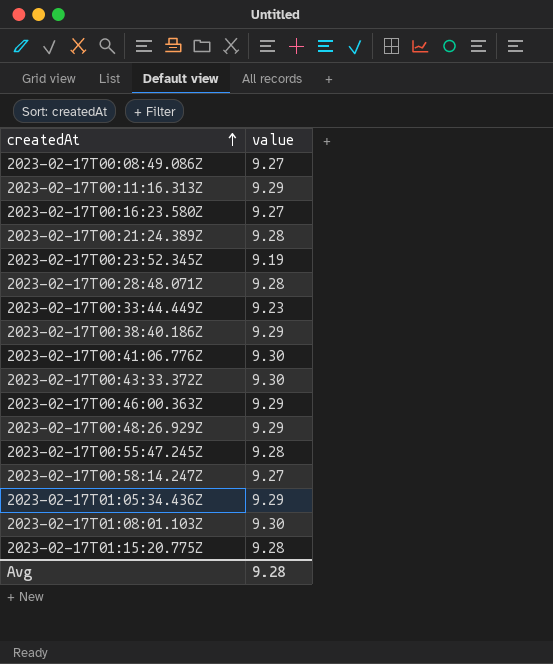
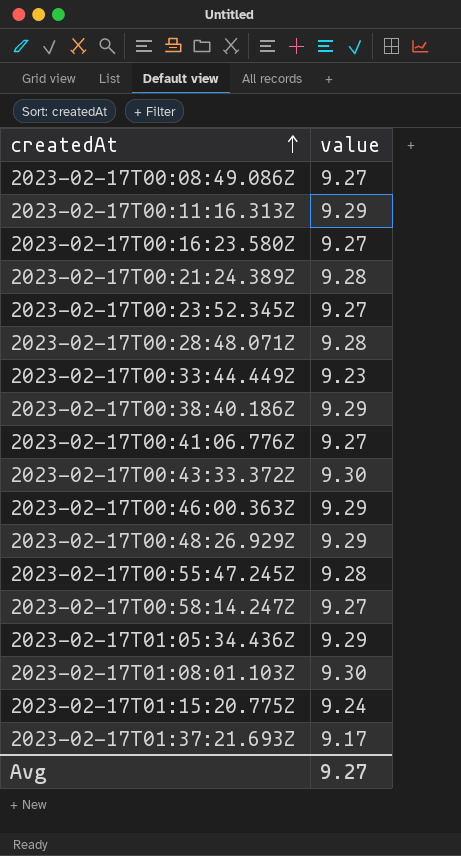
2023-02-17T00:23:52.345Z | value: 9.19 -> 9.27
2023-02-17T00:41:06.776Z | value: 9.30 -> 9.27
2023-02-17T01:15:20.775Z | value: 9.28 -> 9.24
row 2023-02-17T01:37:21.693Z: none -> 9.17
Avg | value: 9.28 -> 9.27

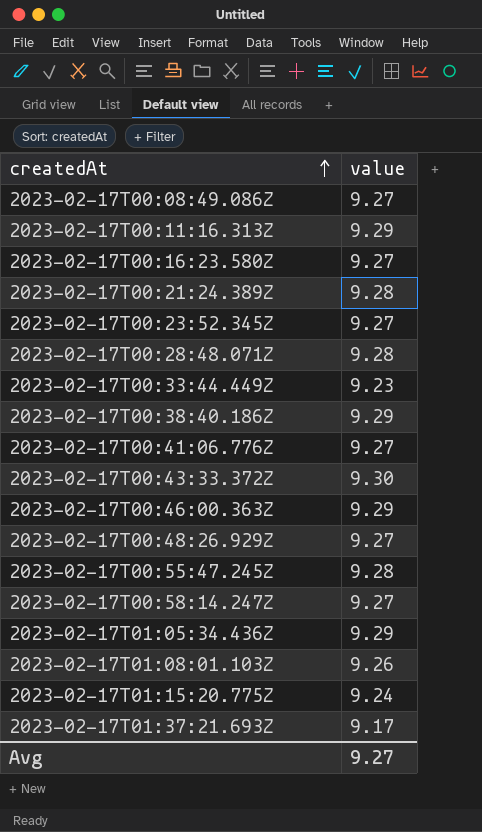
2023-02-17T00:48:26.929Z | value: 9.29 -> 9.27
2023-02-17T01:08:01.103Z | value: 9.30 -> 9.26

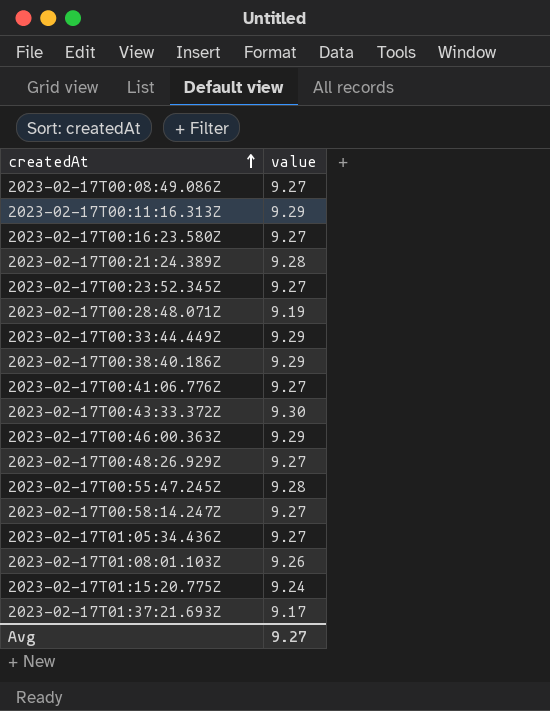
2023-02-17T00:28:48.071Z | value: 9.28 -> 9.19
2023-02-17T00:33:44.449Z | value: 9.23 -> 9.29
2023-02-17T01:05:34.436Z | value: 9.29 -> 9.27

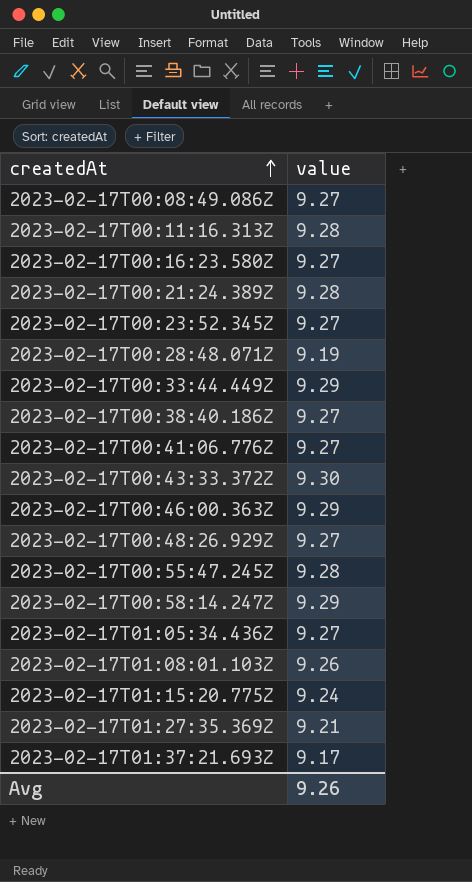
2023-02-17T00:11:16.313Z | value: 9.29 -> 9.28
2023-02-17T00:38:40.186Z | value: 9.29 -> 9.27
2023-02-17T00:58:14.247Z | value: 9.27 -> 9.29
row 2023-02-17T01:27:35.369Z: none -> 9.21
Avg | value: 9.27 -> 9.26

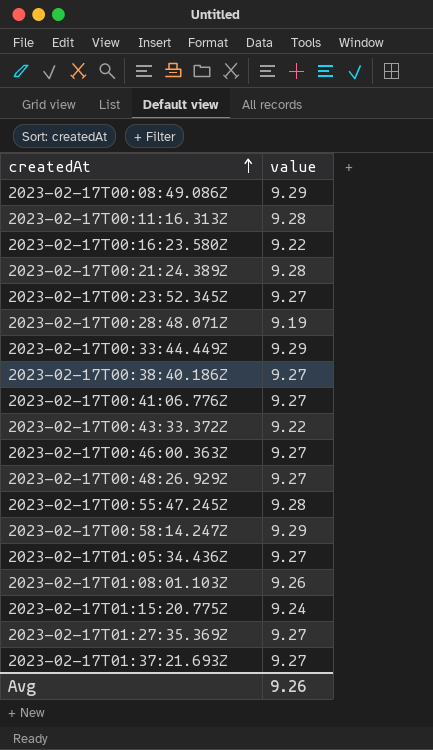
2023-02-17T00:08:49.086Z | value: 9.27 -> 9.29
2023-02-17T00:16:23.580Z | value: 9.27 -> 9.22
2023-02-17T00:43:33.372Z | value: 9.30 -> 9.22
2023-02-17T00:46:00.363Z | value: 9.29 -> 9.27
2023-02-17T01:27:35.369Z | value: 9.21 -> 9.27
2023-02-17T01:37:21.693Z | value: 9.17 -> 9.27

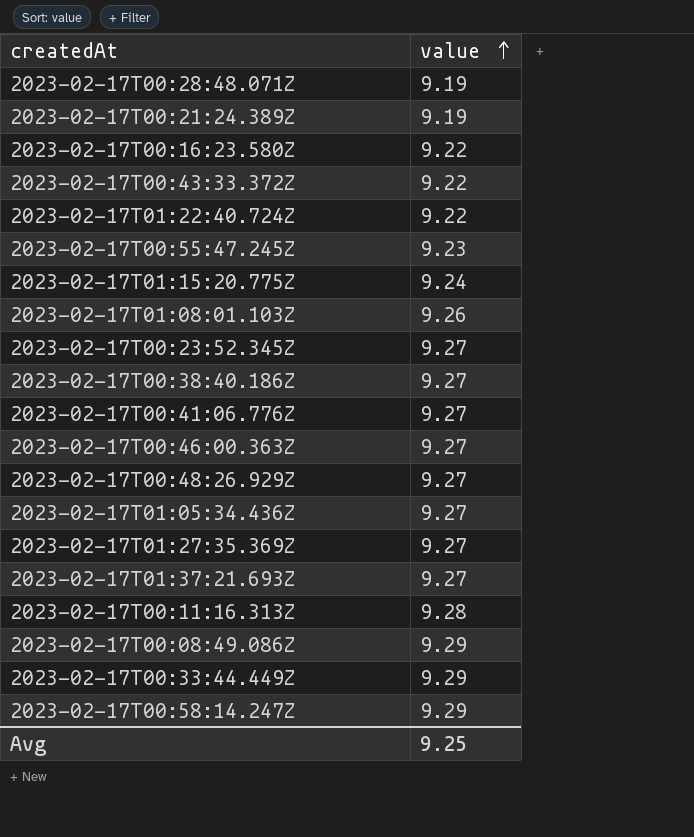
row order: createdAt ascending -> value ascending
2023-02-17T00:21:24.389Z | value: 9.28 -> 9.19
row 2023-02-17T01:22:40.724Z: none -> 9.22
2023-02-17T00:55:47.245Z | value: 9.28 -> 9.23
Avg | value: 9.26 -> 9.25

